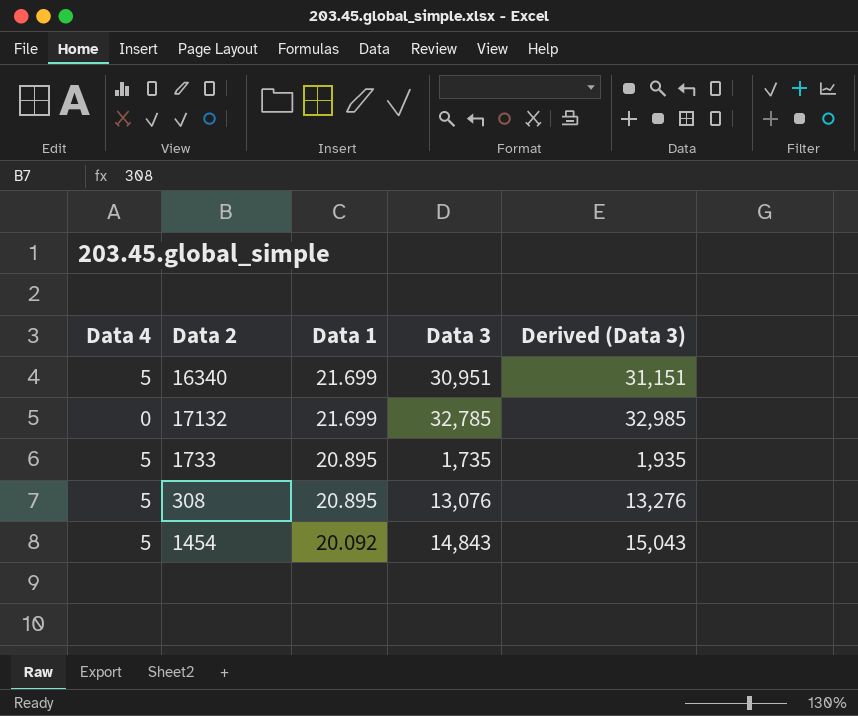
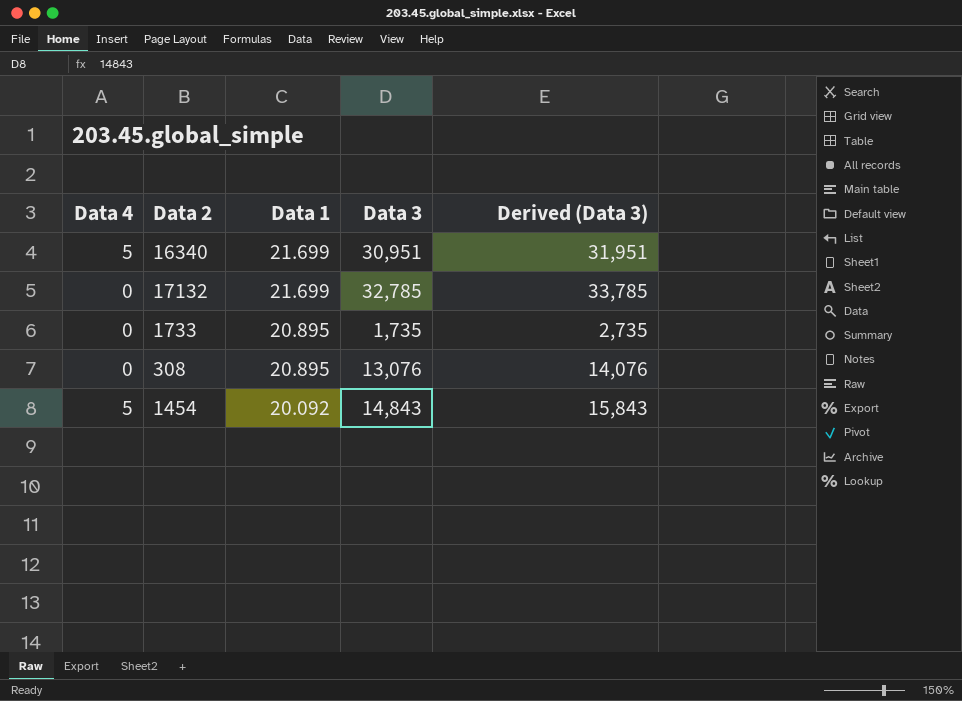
column Derived (Data 3) | formula: [Data 3] + 200 -> [Data 3] + 1000
1733 | Data 4: 5 -> 0
308 | Data 4: 5 -> 0

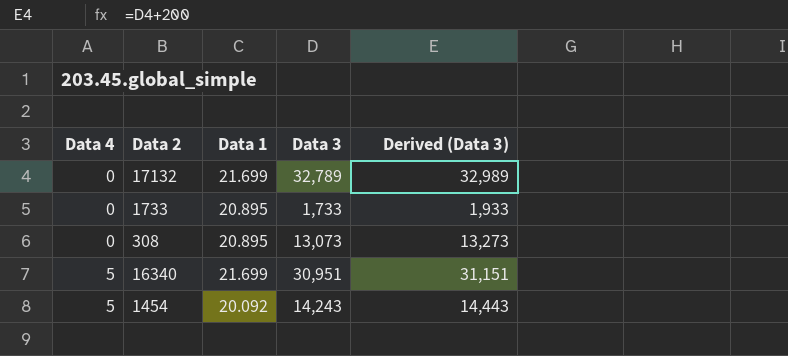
row order: Data 1 descending -> Data 4 ascending
column Derived (Data 3) | formula: [Data 3] + 1000 -> [Data 3] + 200
17132 | Data 3: 32,785 -> 32,789
1733 | Data 3: 1,735 -> 1,733
308 | Data 3: 13,076 -> 13,073
1454 | Data 3: 14,843 -> 14,243

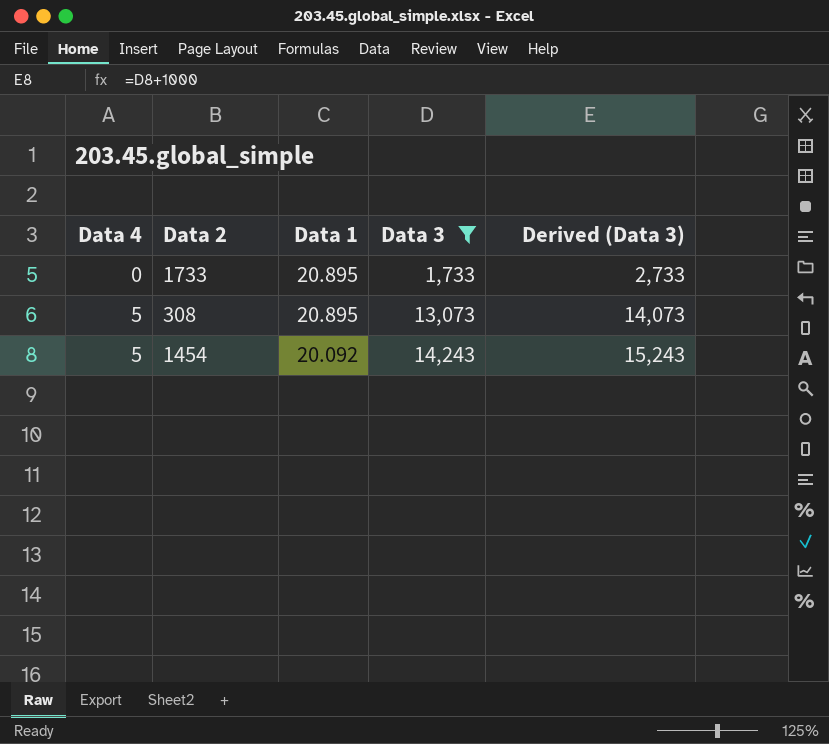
filter: none -> Data 3 <= 14,243
column Derived (Data 3) | formula: [Data 3] + 200 -> [Data 3] + 1000
308 | Data 4: 0 -> 5

